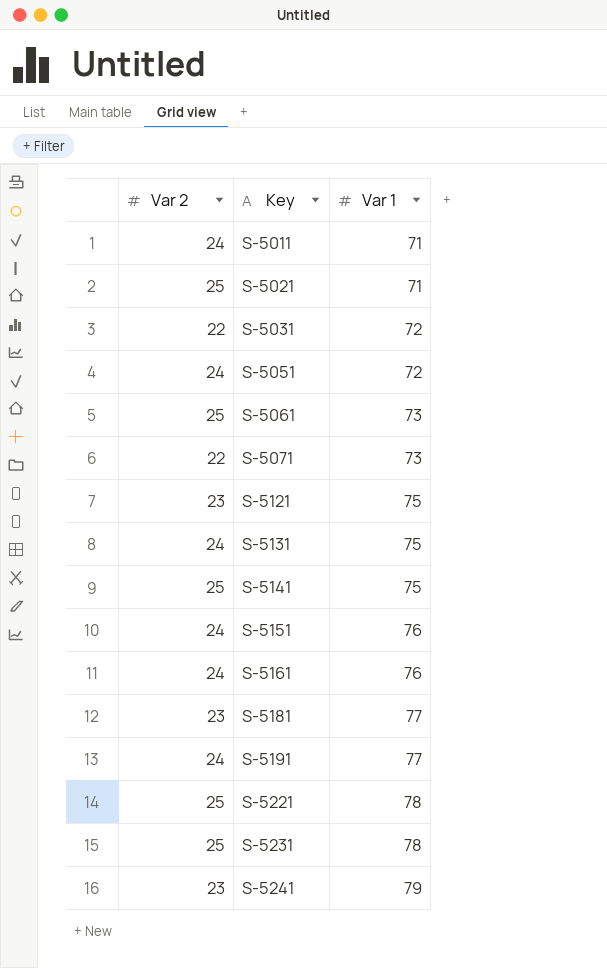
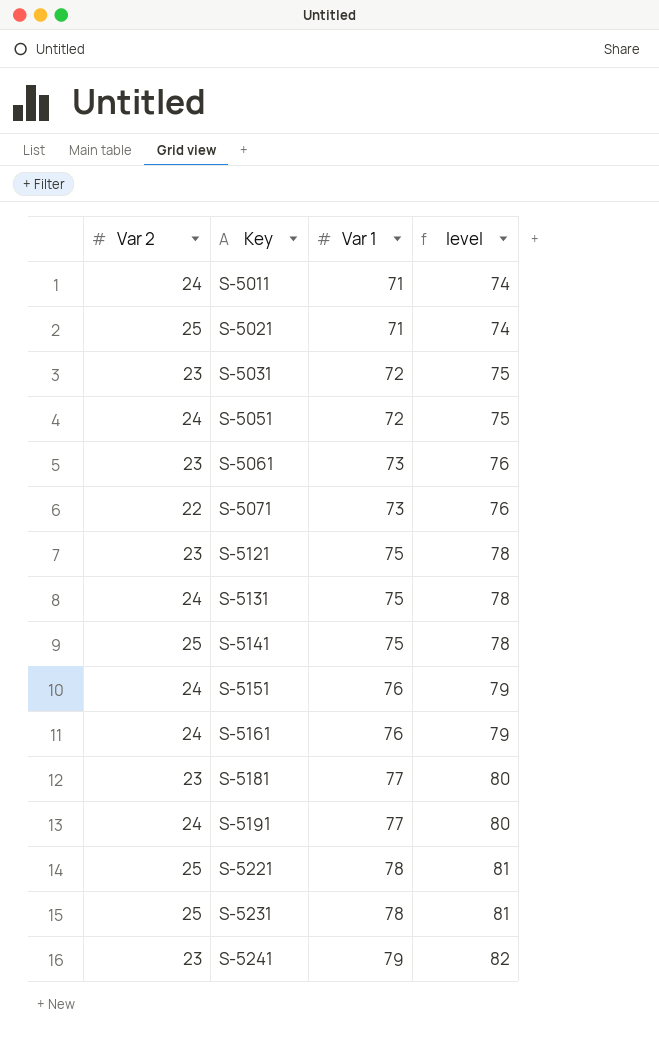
column level | formula: none -> [Var 1] + 3
S-5031 | Var 2: 22 -> 23
S-5061 | Var 2: 25 -> 23

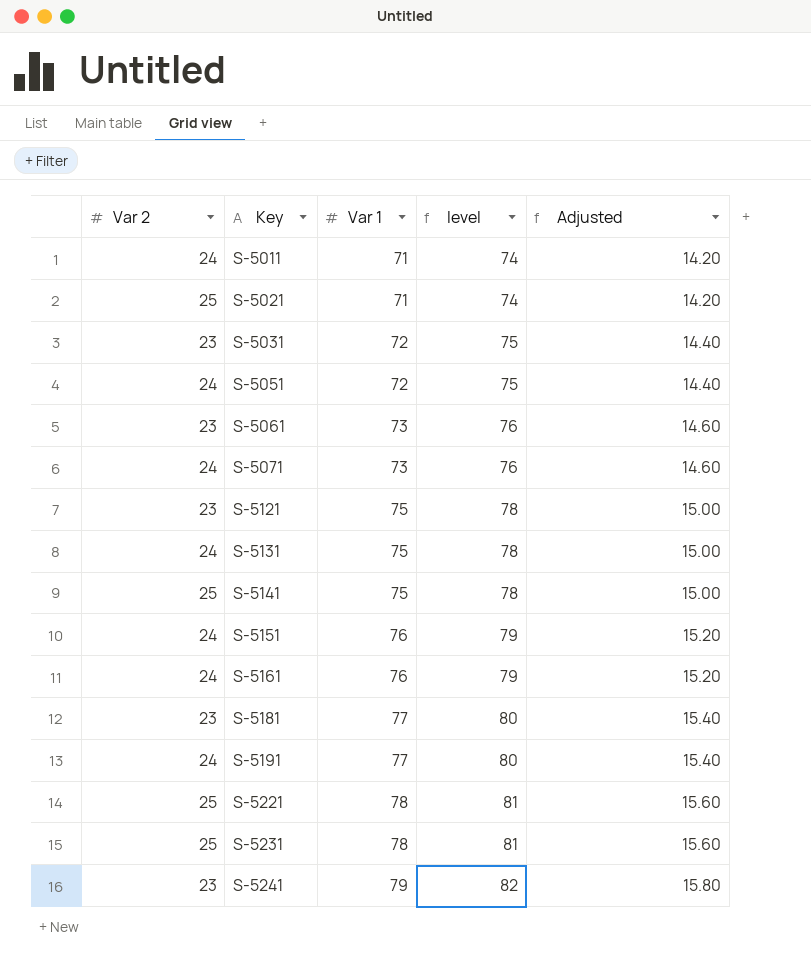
column Adjusted | formula: none -> [Var 1] * 0.2
S-5071 | Var 2: 22 -> 24

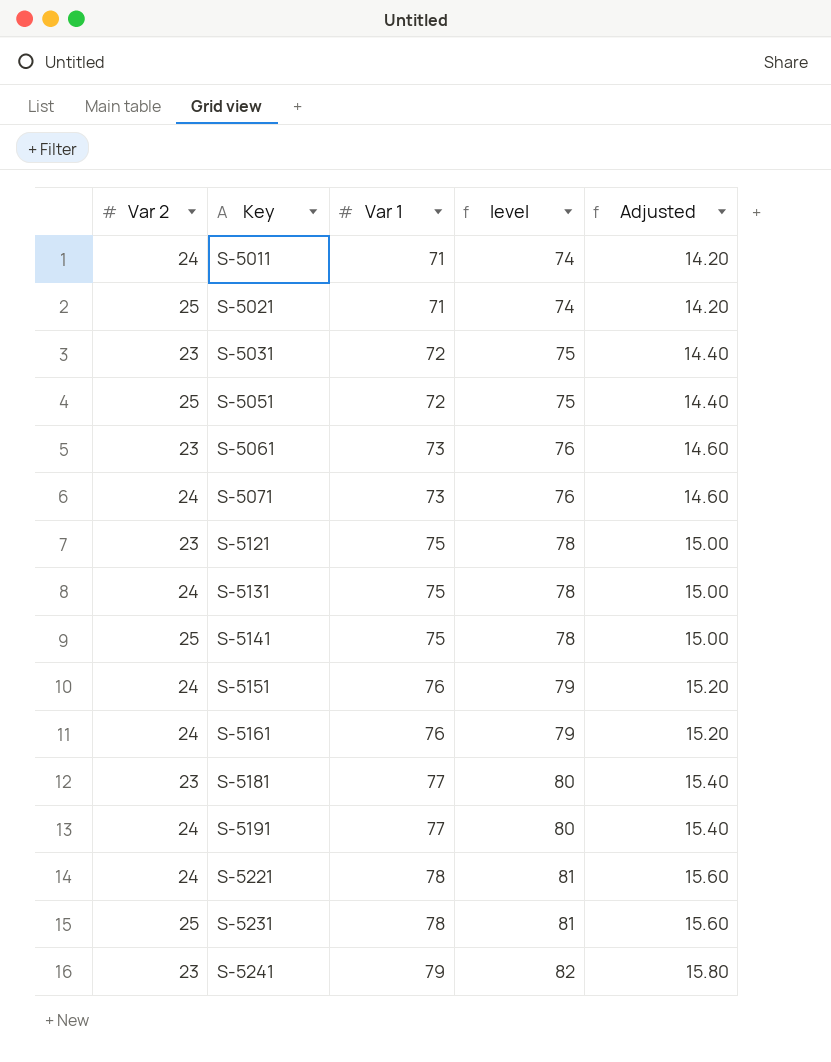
S-5051 | Var 2: 24 -> 25
S-5221 | Var 2: 25 -> 24

